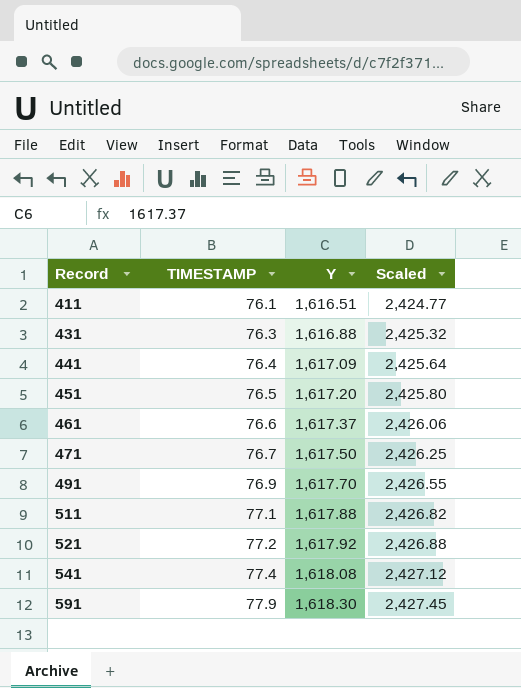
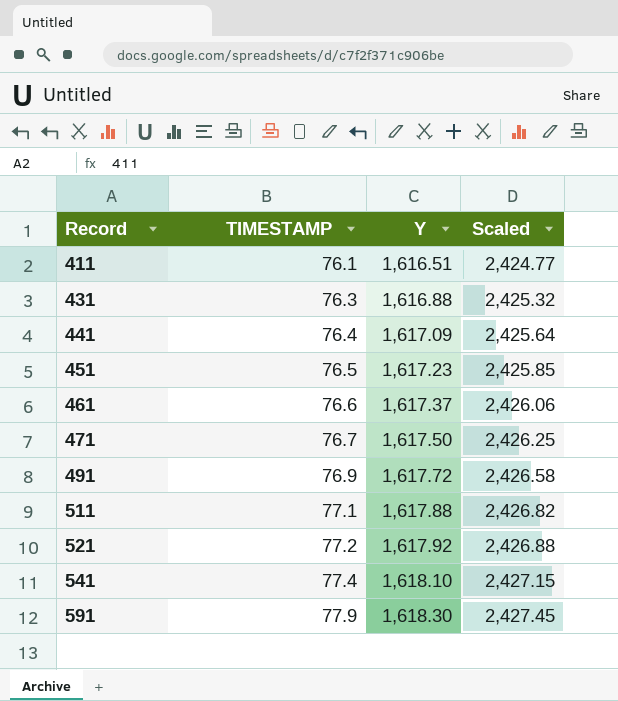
451 | Y: 1,617.20 -> 1,617.23
451 | Scaled: 2,425.80 -> 2,425.85
491 | Y: 1,617.70 -> 1,617.72
491 | Scaled: 2,426.55 -> 2,426.58
541 | Y: 1,618.08 -> 1,618.10
541 | Scaled: 2,427.12 -> 2,427.15

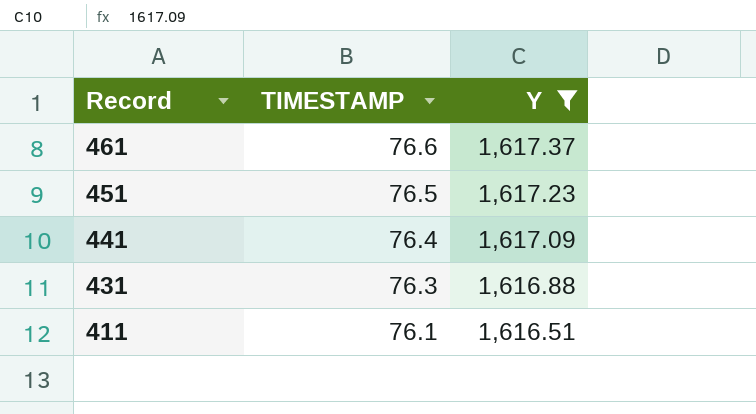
filter: none -> Y <= 1,617.37
row order: Record ascending -> Record descending
column Scaled | formula: [Y] * 1.5 -> none

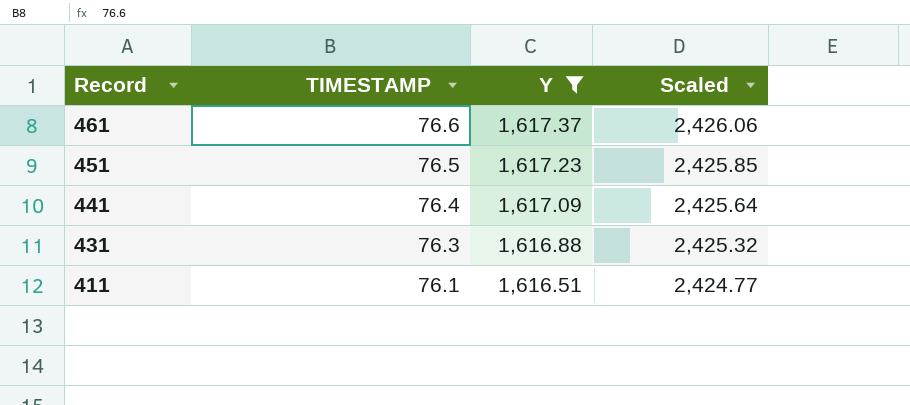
column Scaled | formula: none -> [Y] * 1.5

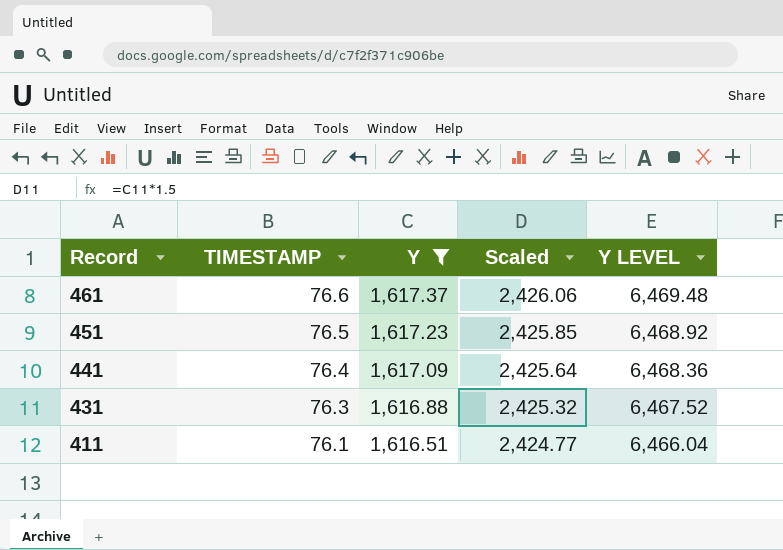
column Y LEVEL | formula: none -> [Y] * 4

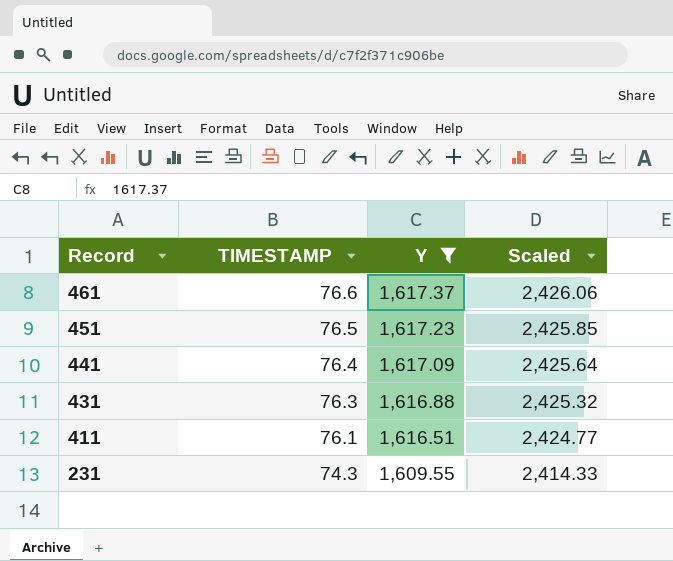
column Y LEVEL | formula: [Y] * 4 -> none
row 231: none -> 74.3 | 1,609.55 | 2,414.33

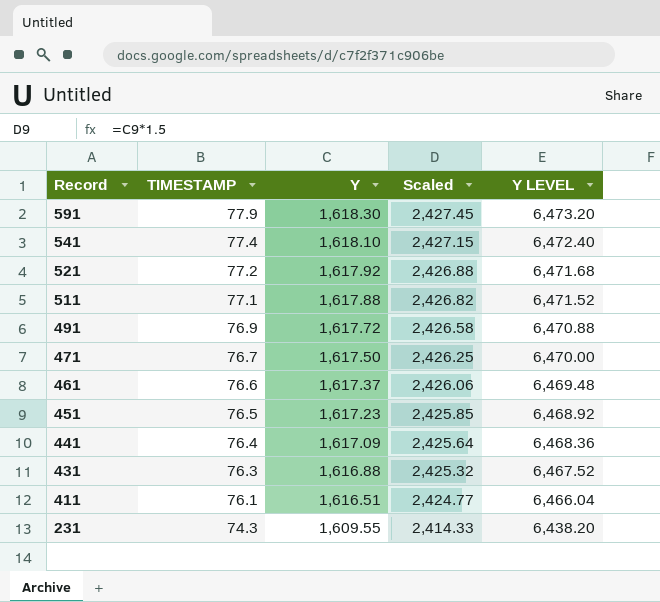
filter: Y <= 1,617.37 -> none
column Y LEVEL | formula: none -> [Y] * 4

